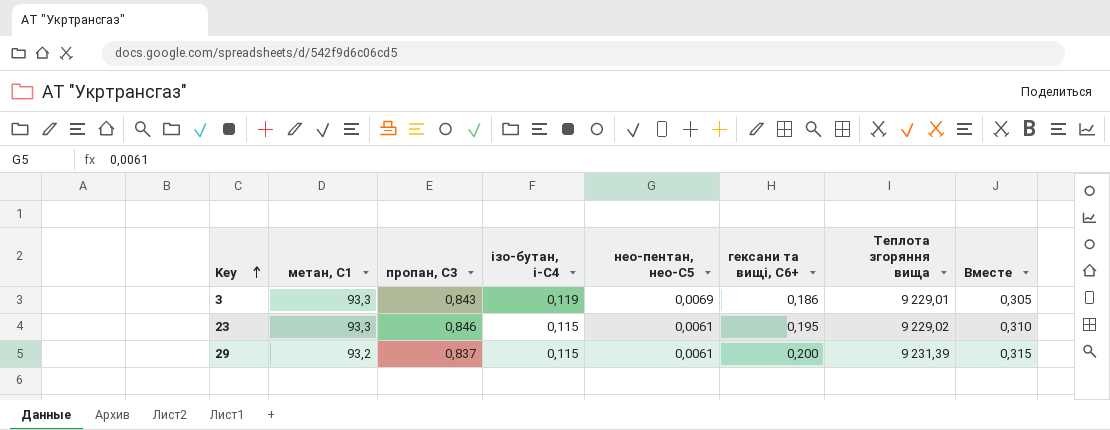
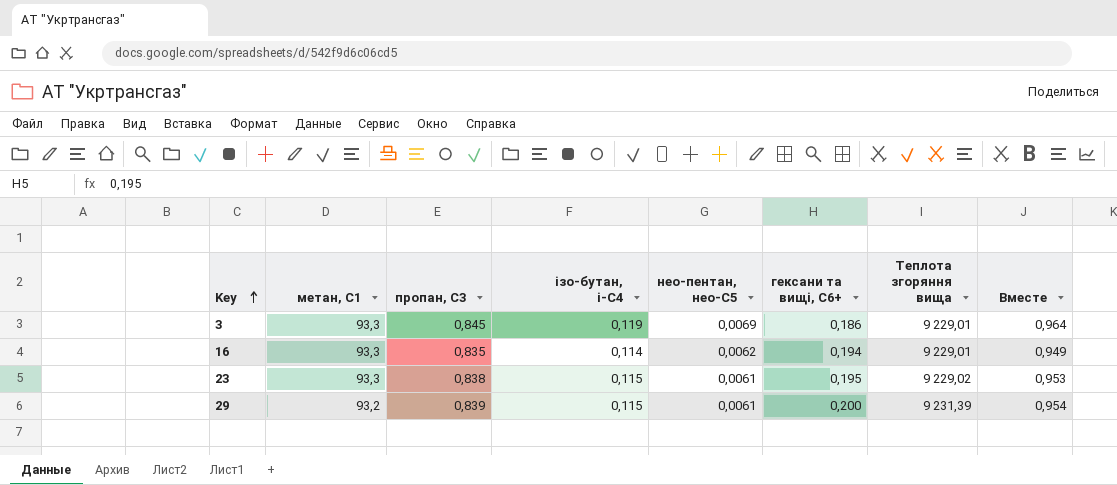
column Вместе | formula: [ізо-бутан, і-С4] + [гексани та вищі, С6+] -> [пропан, С3] + [ізо-бутан, і-С4]
3 | пропан, С3: 0,843 -> 0,845
row 16: none -> 93,3 | 0,835 | 0,114 | 0,0062 | 0,194 | 9 229,01 | 0,949
23 | пропан, С3: 0,846 -> 0,838
29 | пропан, С3: 0,837 -> 0,839

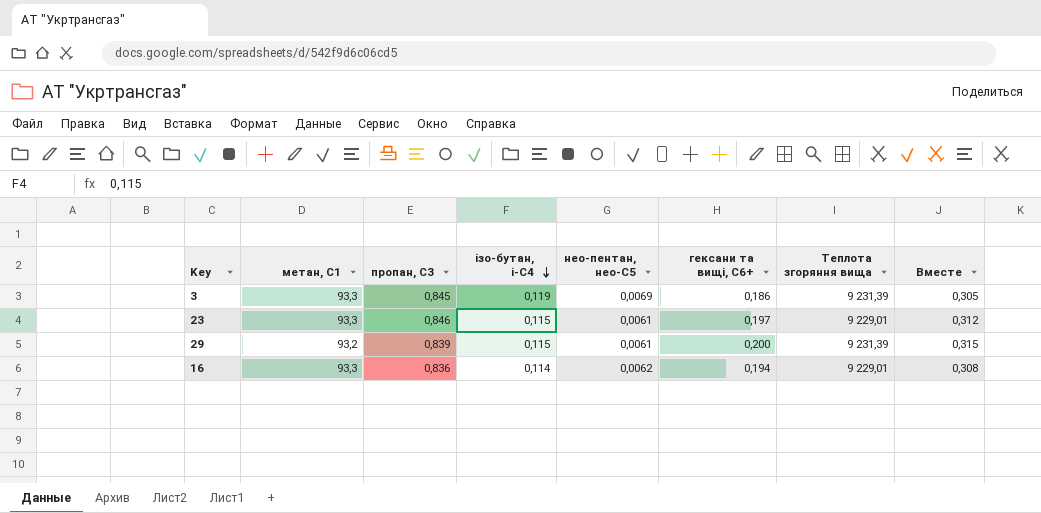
row order: Key ascending -> ізо-бутан, і-С4 descending
column Вместе | formula: [пропан, С3] + [ізо-бутан, і-С4] -> [ізо-бутан, і-С4] + [гексани та вищі, С6+]
3 | Теплота згоряння вища: 9 229,01 -> 9 231,39
23 | пропан, С3: 0,838 -> 0,846
23 | гексани та вищі, С6+: 0,195 -> 0,197
23 | Теплота згоряння вища: 9 229,02 -> 9 229,01
16 | пропан, С3: 0,835 -> 0,836

